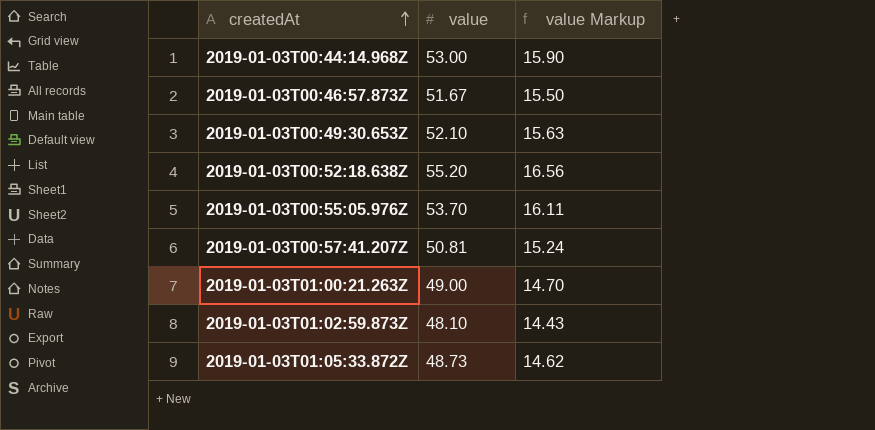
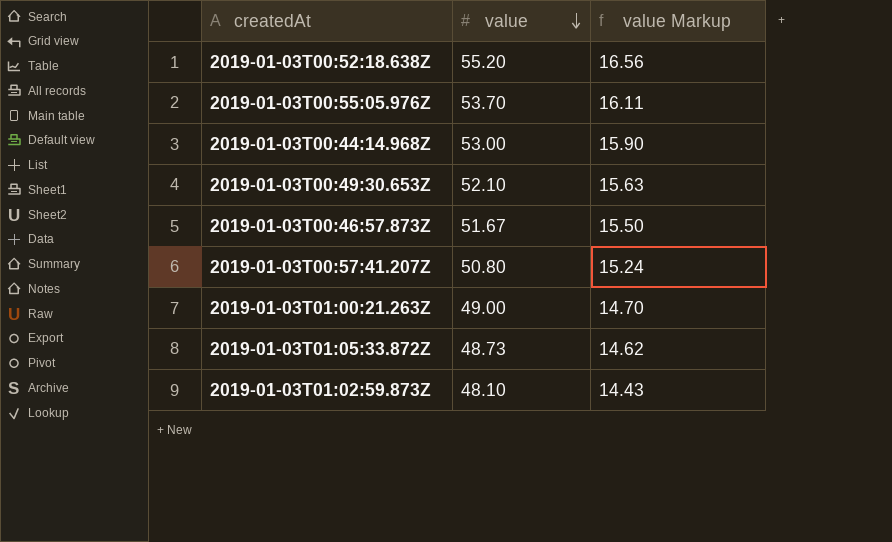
row order: createdAt ascending -> value descending
2019-01-03T00:57:41.207Z | value: 50.81 -> 50.80

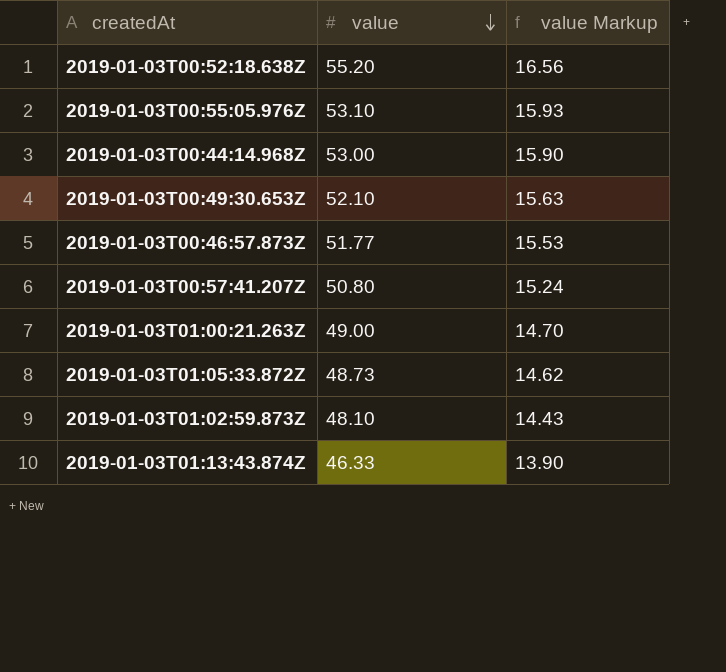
2019-01-03T00:55:05.976Z | value: 53.70 -> 53.10
2019-01-03T00:55:05.976Z | value Markup: 16.11 -> 15.93
2019-01-03T00:46:57.873Z | value: 51.67 -> 51.77
2019-01-03T00:46:57.873Z | value Markup: 15.50 -> 15.53
row 2019-01-03T01:13:43.874Z: none -> 46.33 | 13.90

